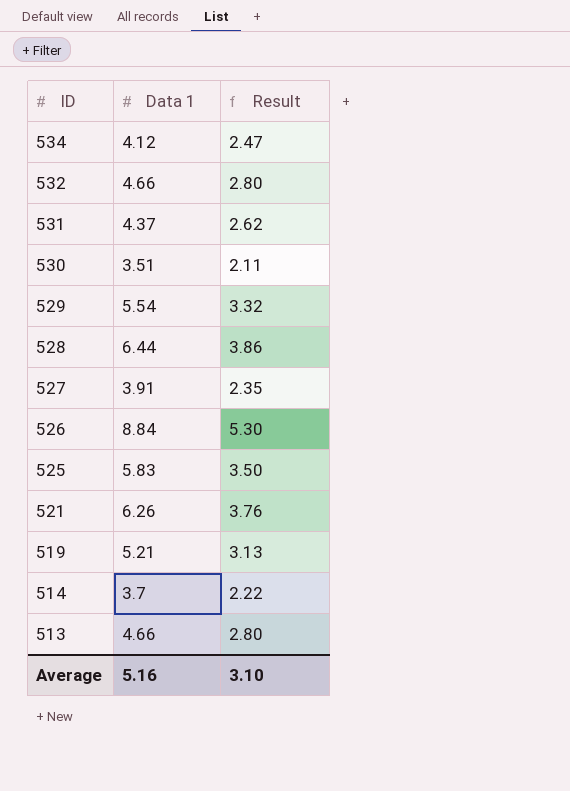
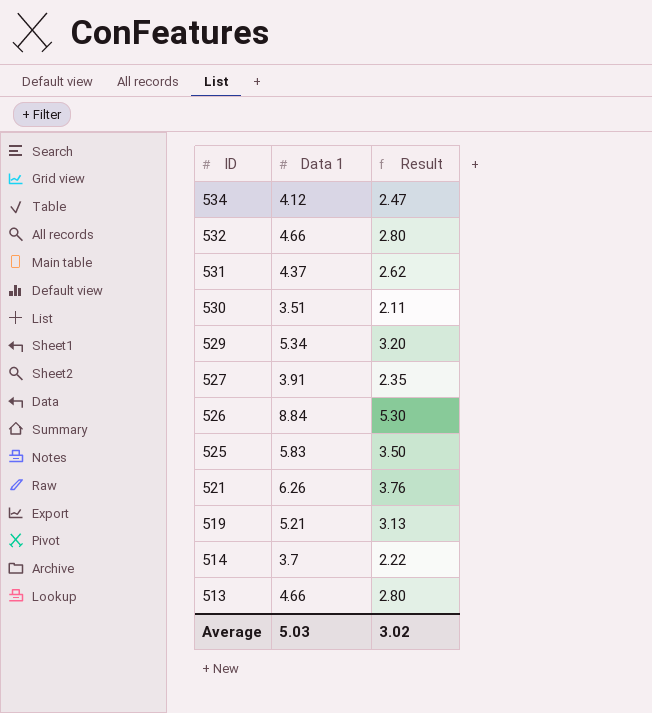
row 528: 6.44 | 3.86 -> none
529 | Data 1: 5.54 -> 5.34
529 | Result: 3.32 -> 3.20
Average | Data 1: 5.16 -> 5.03
Average | Result: 3.10 -> 3.02

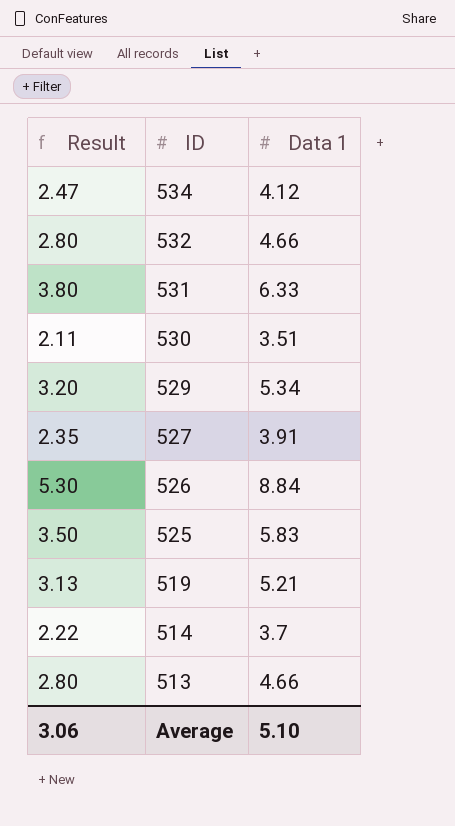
column Result | position: 3 -> 1
row 521: 6.26 | 3.76 -> none
531 | Result: 2.62 -> 3.80
531 | Data 1: 4.37 -> 6.33
Average | Result: 3.02 -> 3.06
Average | Data 1: 5.03 -> 5.10

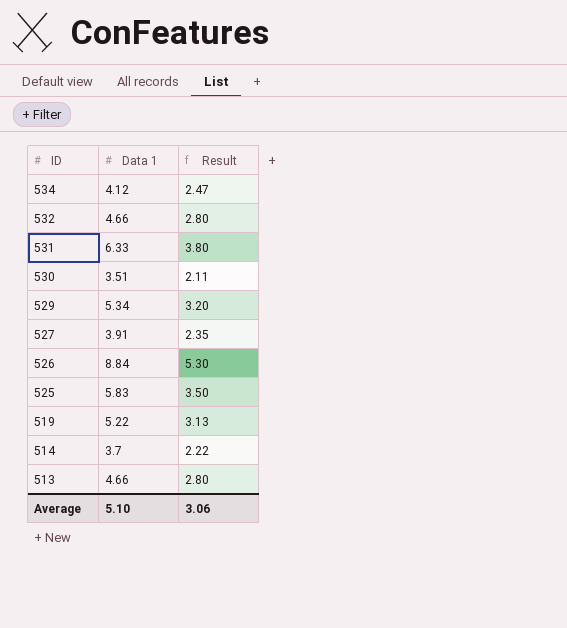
column Result | position: 1 -> 3
519 | Data 1: 5.21 -> 5.22

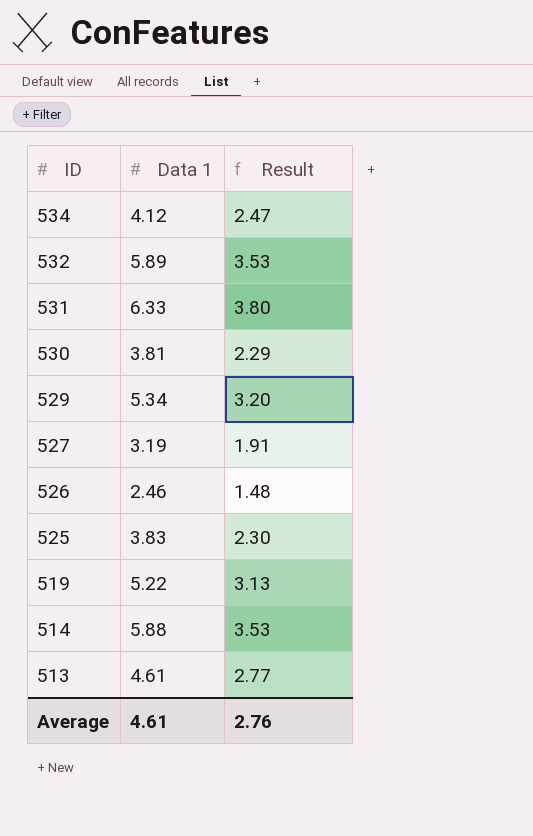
532 | Data 1: 4.66 -> 5.89
532 | Result: 2.80 -> 3.53
530 | Data 1: 3.51 -> 3.81
530 | Result: 2.11 -> 2.29
527 | Data 1: 3.91 -> 3.19
527 | Result: 2.35 -> 1.91
526 | Data 1: 8.84 -> 2.46
526 | Result: 5.30 -> 1.48
525 | Data 1: 5.83 -> 3.83
525 | Result: 3.50 -> 2.30
514 | Data 1: 3.7 -> 5.88
514 | Result: 2.22 -> 3.53
513 | Data 1: 4.66 -> 4.61
513 | Result: 2.80 -> 2.77
Average | Data 1: 5.10 -> 4.61
Average | Result: 3.06 -> 2.76

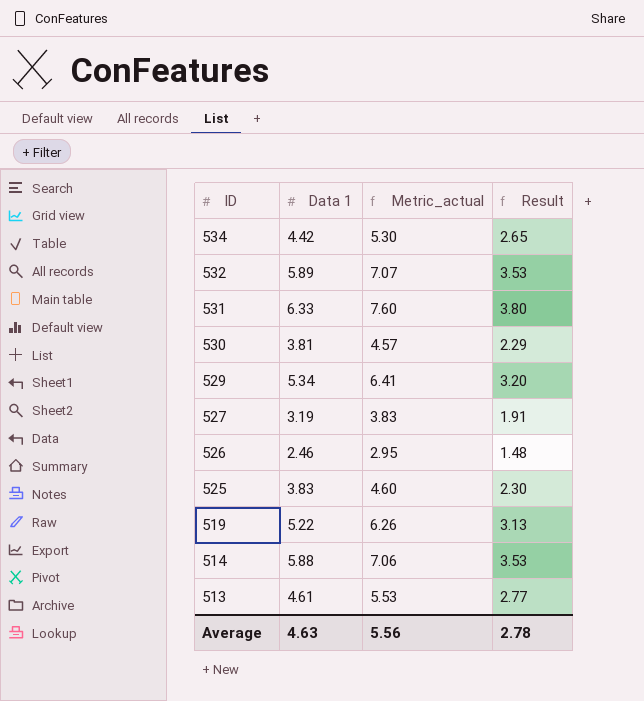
column Metric_actual | formula: none -> [Data 1] * 1.2
534 | Data 1: 4.12 -> 4.42
534 | Result: 2.47 -> 2.65
Average | Data 1: 4.61 -> 4.63
Average | Result: 2.76 -> 2.78

